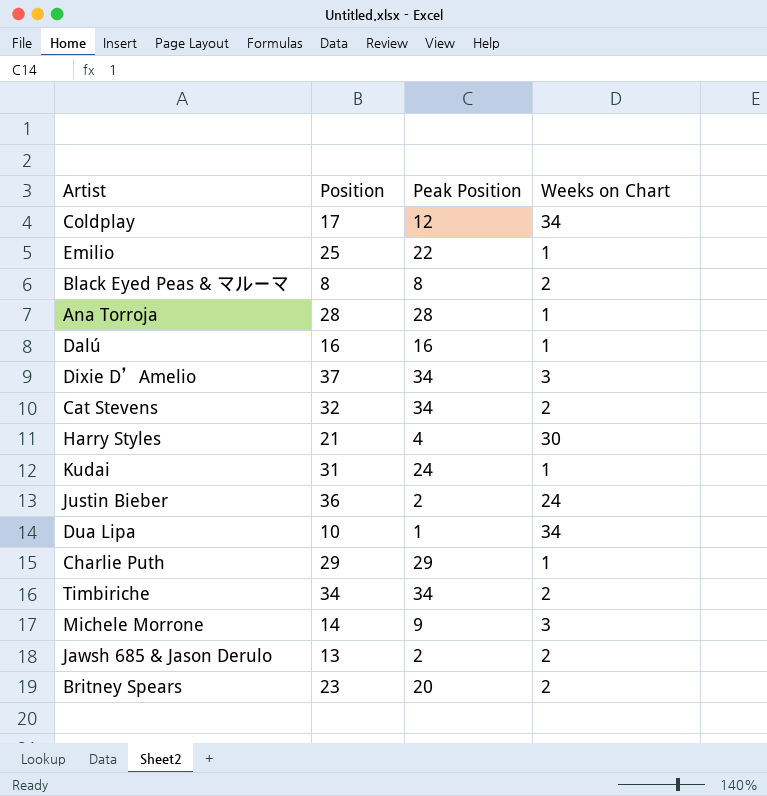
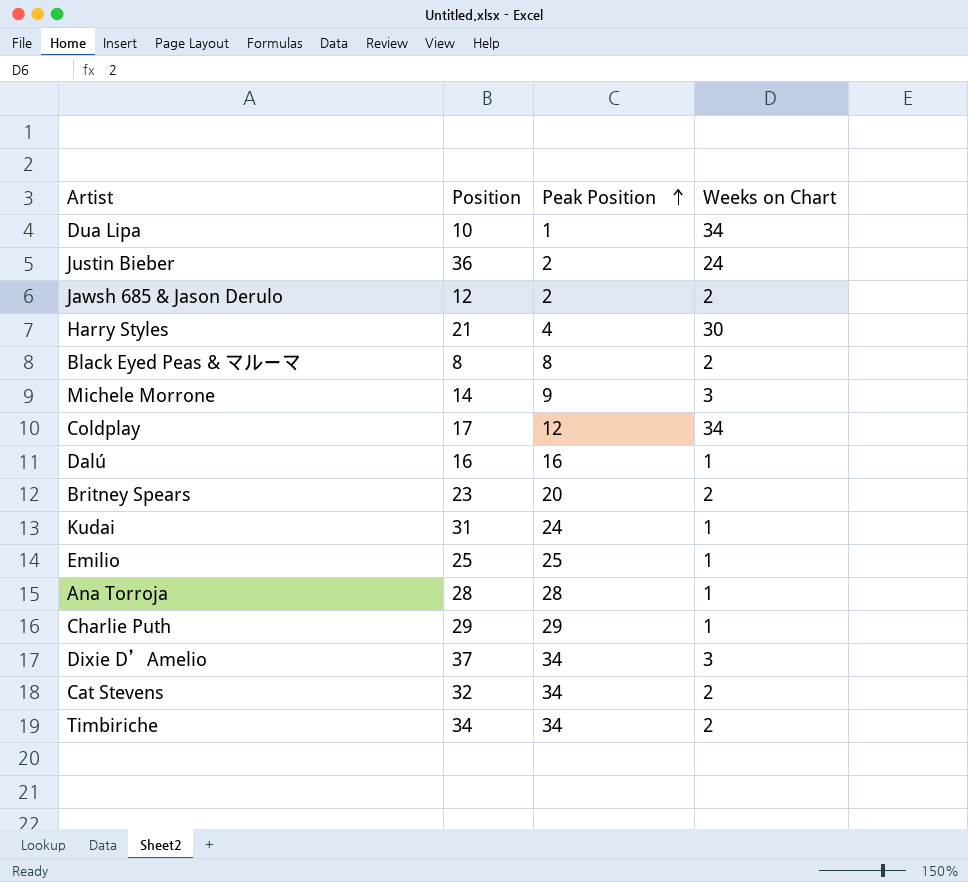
row order: none -> Peak Position ascending
Jawsh 685 & Jason Derulo | Position: 13 -> 12
Emilio | Peak Position: 22 -> 25

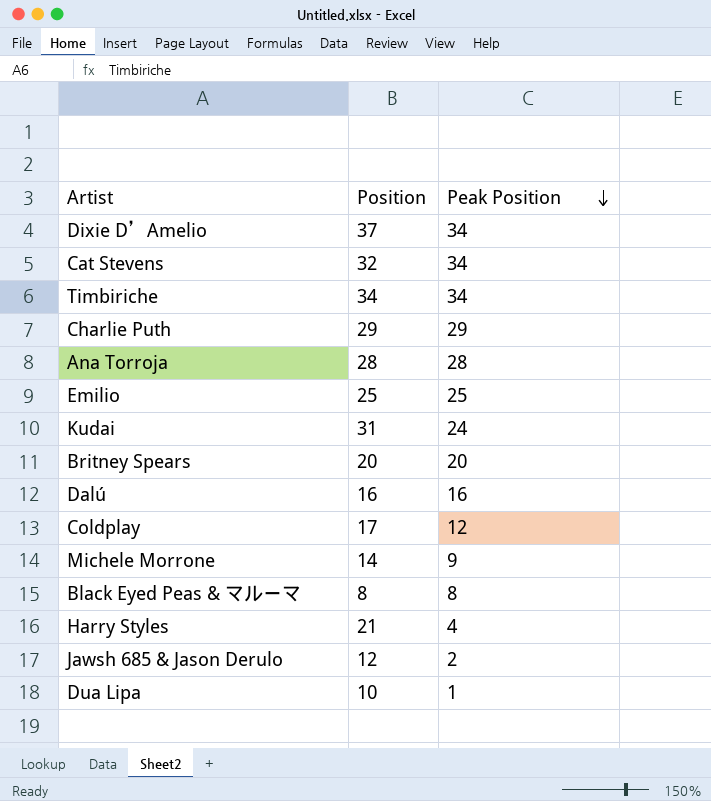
row order: Peak Position ascending -> Peak Position descending
column Weeks on Chart | position: 4 -> none
row Justin Bieber: 36 | 2 | 24 -> none
Britney Spears | Position: 23 -> 20

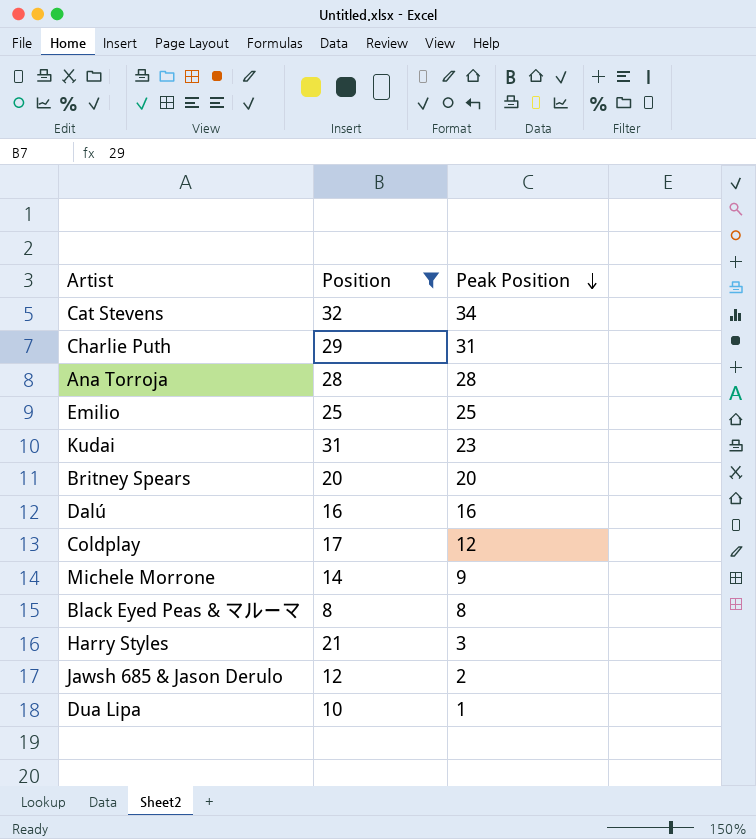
filter: none -> Position <= 32
Charlie Puth | Peak Position: 29 -> 31
Kudai | Peak Position: 24 -> 23
Harry Styles | Peak Position: 4 -> 3

